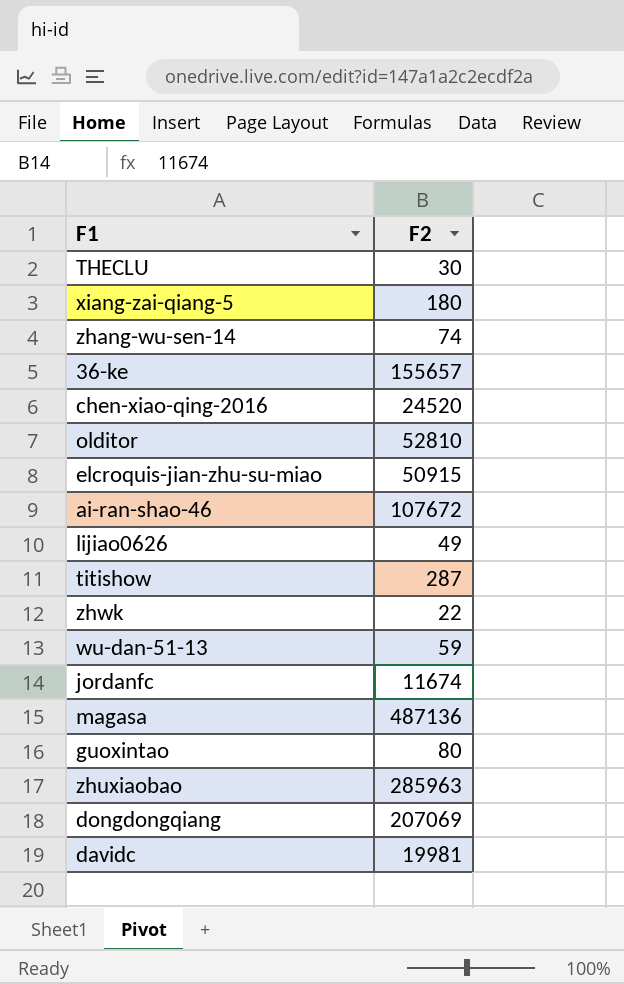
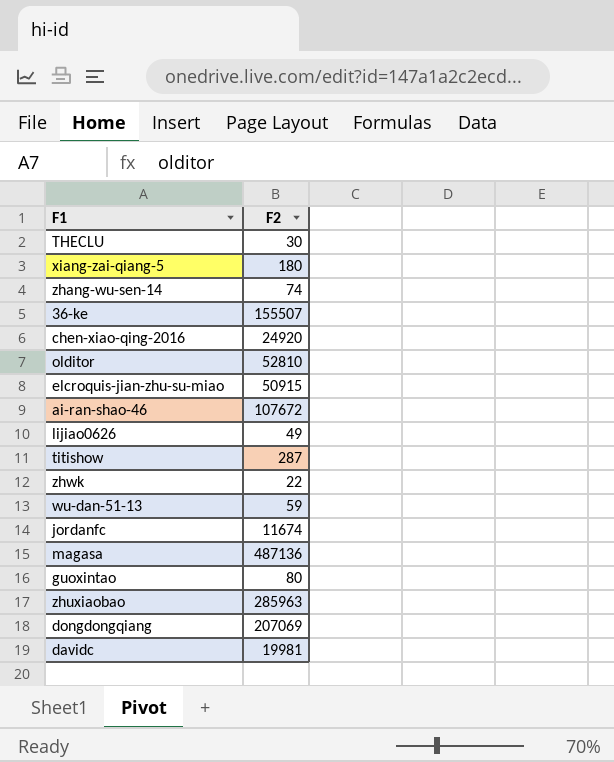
36-ke | F2: 155657 -> 155507
chen-xiao-qing-2016 | F2: 24520 -> 24920

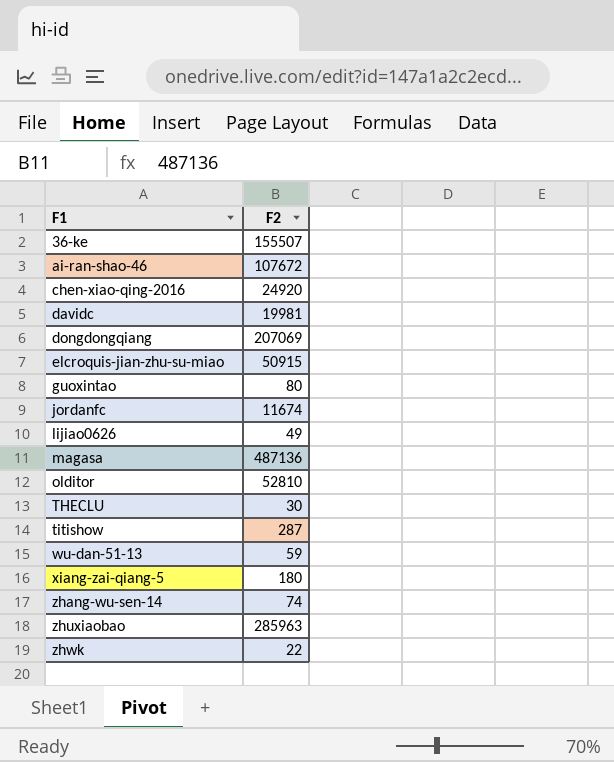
row order: none -> F1 ascending

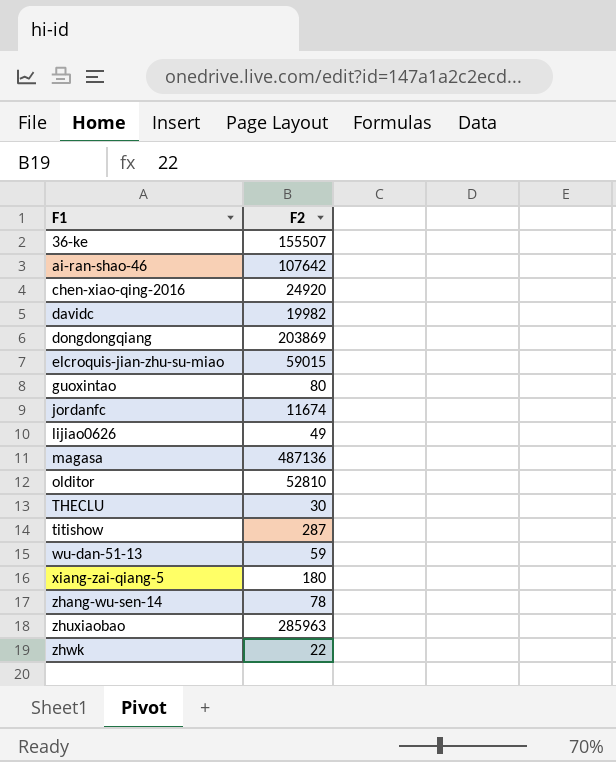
ai-ran-shao-46 | F2: 107672 -> 107642
davidc | F2: 19981 -> 19982
dongdongqiang | F2: 207069 -> 203869
elcroquis-jian-zhu-su-miao | F2: 50915 -> 59015
zhang-wu-sen-14 | F2: 74 -> 78

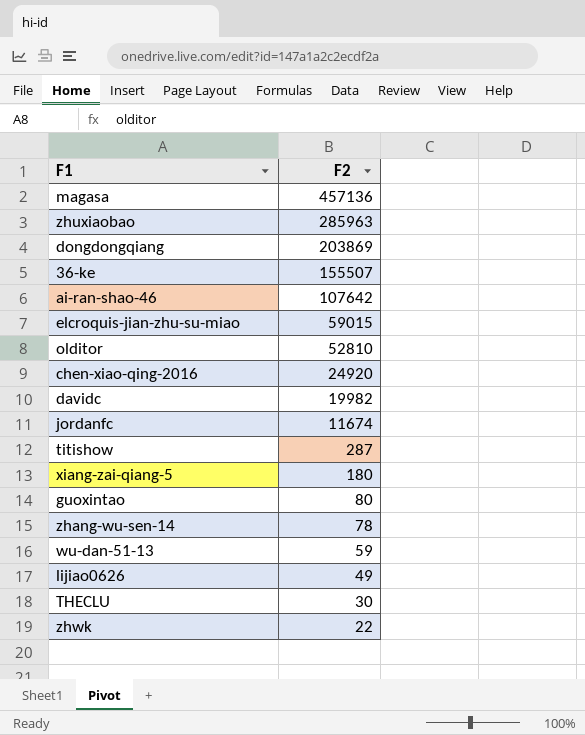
row order: F1 ascending -> F2 descending
magasa | F2: 487136 -> 457136

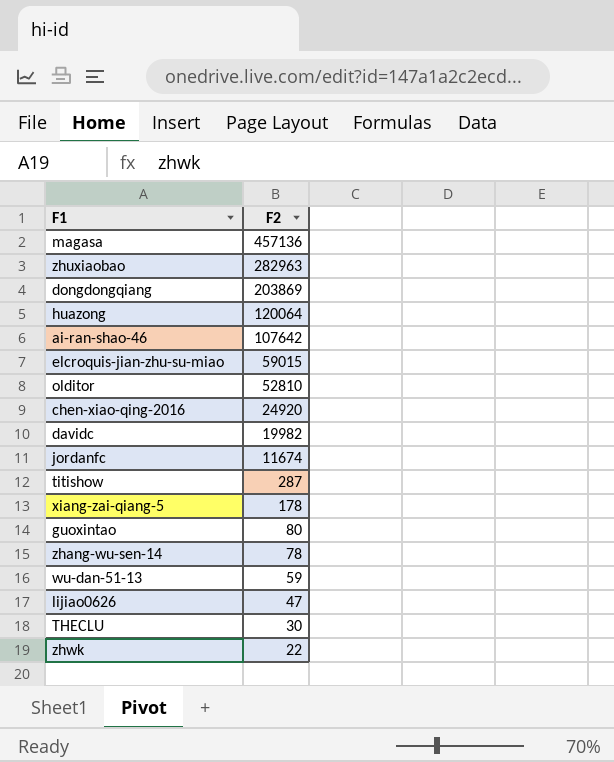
row 36-ke: 155507 -> none
zhuxiaobao | F2: 285963 -> 282963
row huazong: none -> 120064
xiang-zai-qiang-5 | F2: 180 -> 178
lijiao0626 | F2: 49 -> 47

